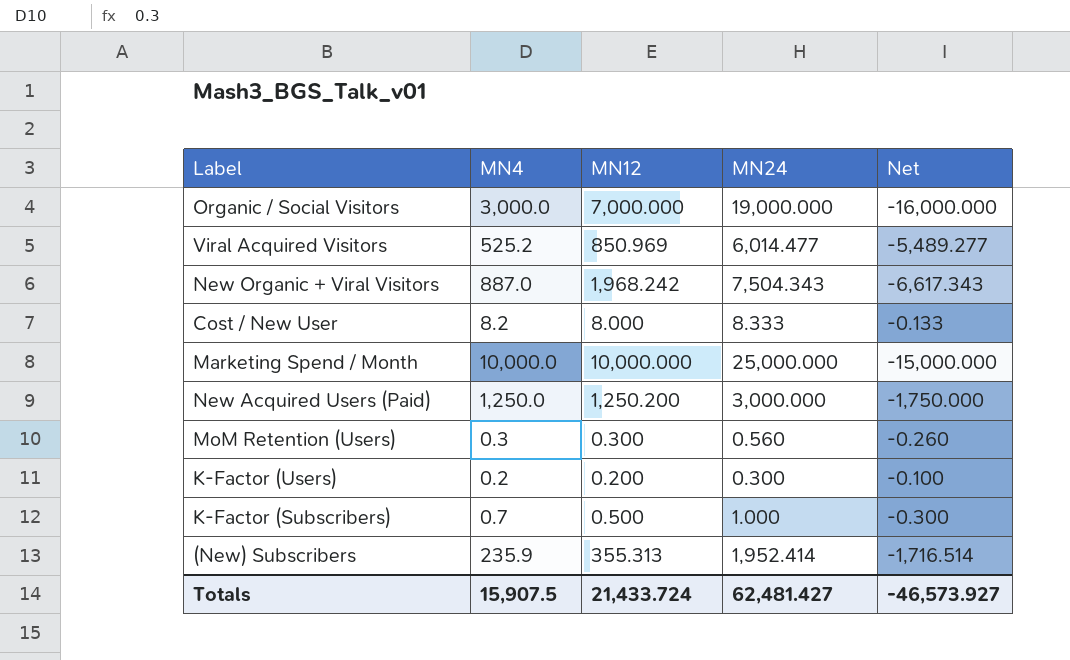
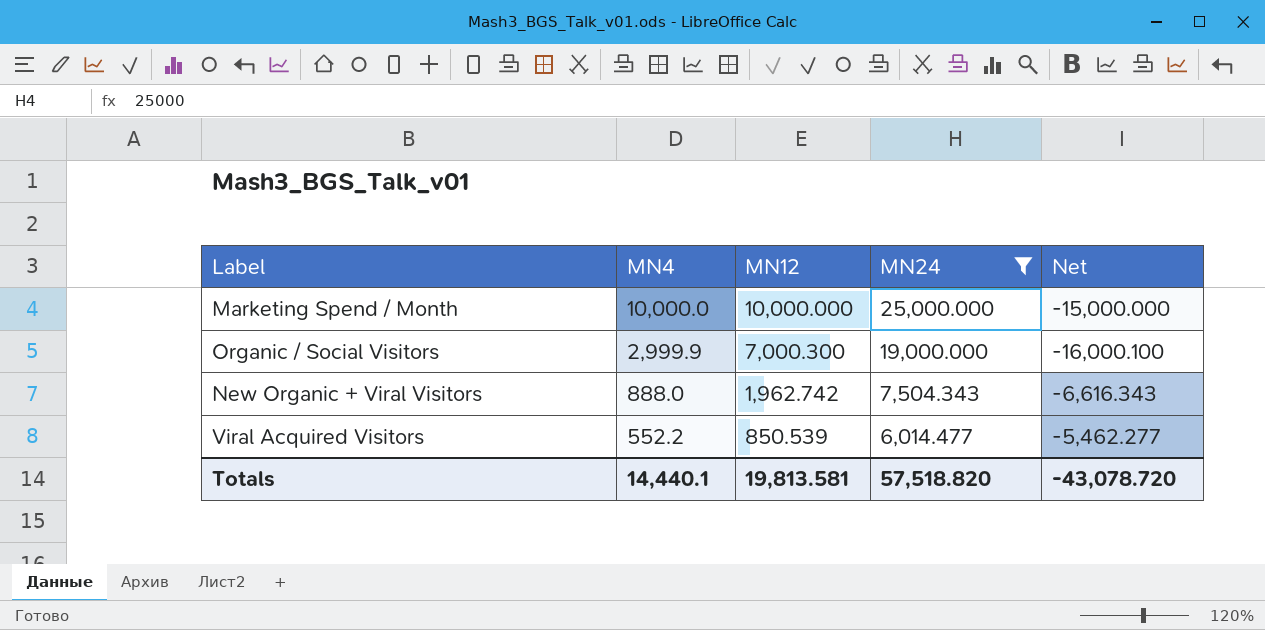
filter: none -> MN24 >= 6,014.477
row order: none -> MN4 descending
Organic / Social Visitors | MN4: 3,000.0 -> 2,999.9
Organic / Social Visitors | MN12: 7,000.000 -> 7,000.300
Organic / Social Visitors | Net: -16,000.000 -> -16,000.100
New Organic + Viral Visitors | MN4: 887.0 -> 888.0
New Organic + Viral Visitors | MN12: 1,968.242 -> 1,962.742
New Organic + Viral Visitors | Net: -6,617.343 -> -6,616.343
Viral Acquired Visitors | MN4: 525.2 -> 552.2
Viral Acquired Visitors | MN12: 850.969 -> 850.539
Viral Acquired Visitors | Net: -5,489.277 -> -5,462.277
Totals | MN4: 15,907.5 -> 14,440.1
Totals | MN12: 21,433.724 -> 19,813.581
Totals | MN24: 62,481.427 -> 57,518.820
Totals | Net: -46,573.927 -> -43,078.720

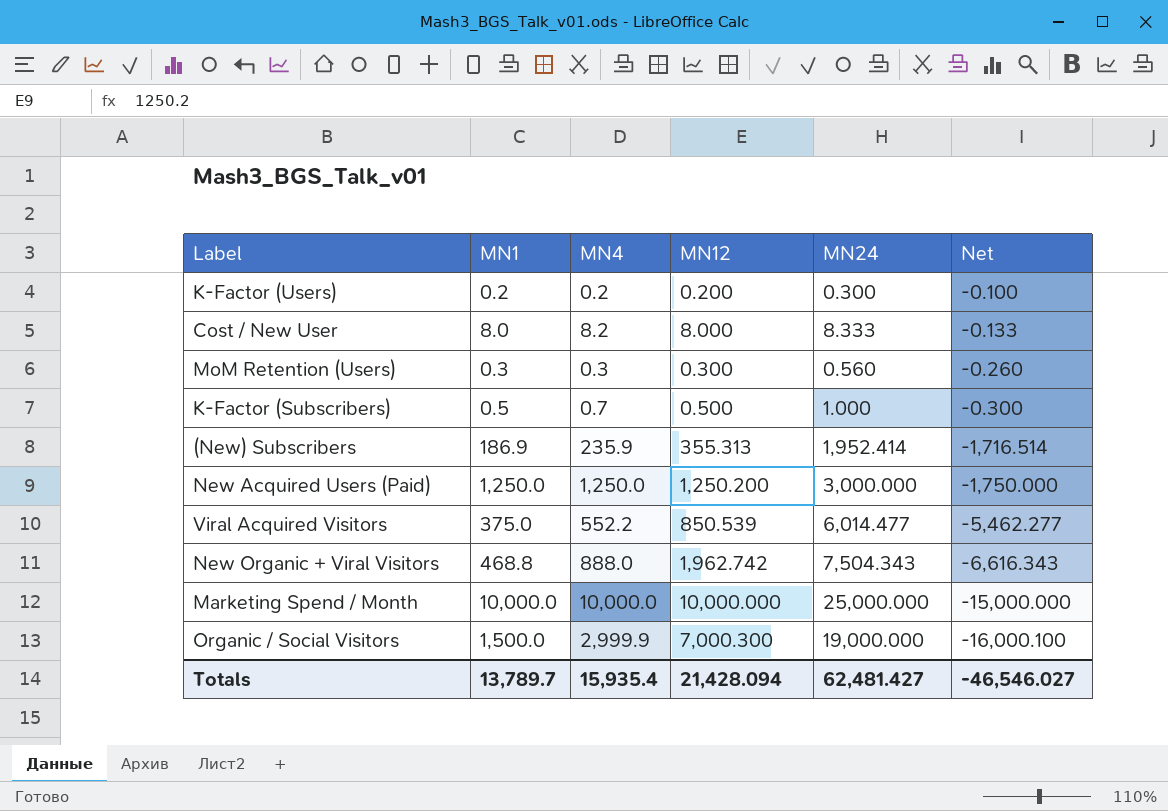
filter: MN24 >= 6,014.477 -> none
row order: MN4 descending -> Net descending
column MN1 | position: none -> 2
Totals | MN4: 14,440.1 -> 15,935.4
Totals | MN12: 19,813.581 -> 21,428.094
Totals | MN24: 57,518.820 -> 62,481.427
Totals | Net: -43,078.720 -> -46,546.027

